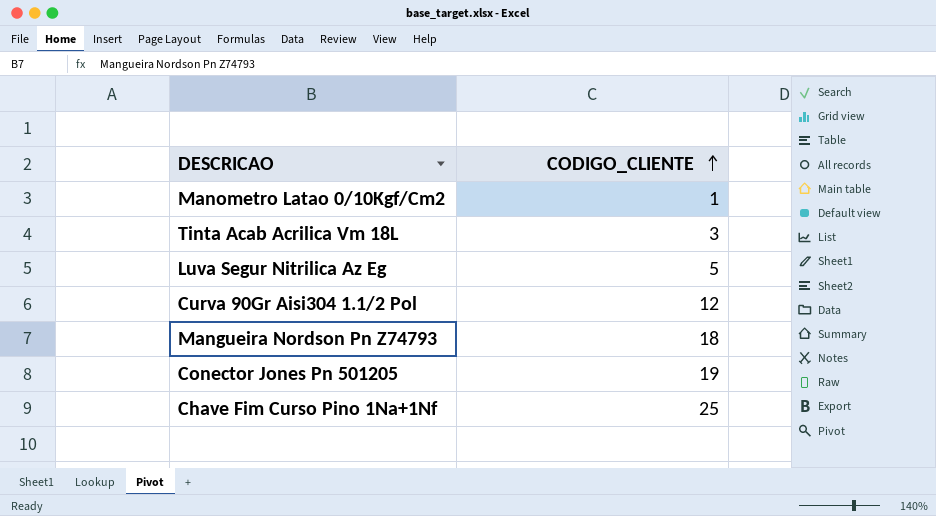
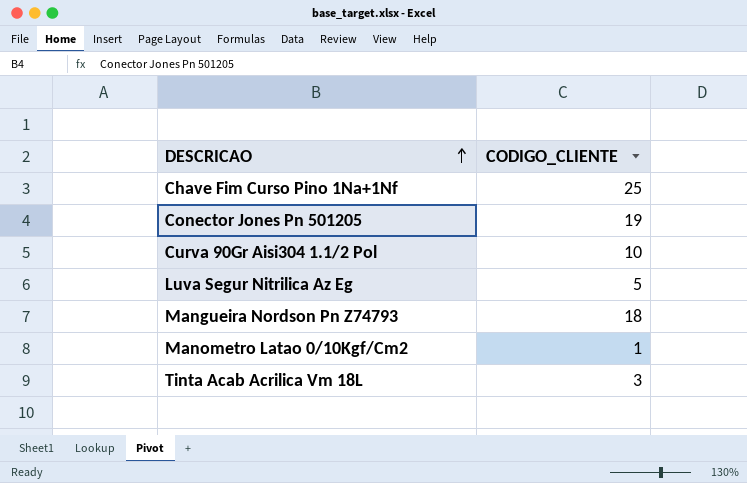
row order: CODIGO_CLIENTE ascending -> DESCRICAO ascending
Curva 90Gr Aisi304 1.1/2 Pol | CODIGO_CLIENTE: 12 -> 10

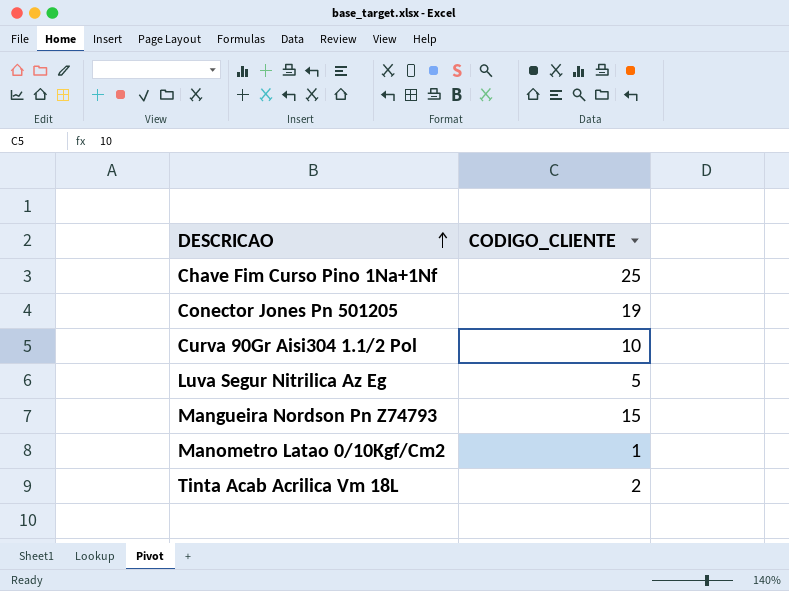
Mangueira Nordson Pn Z74793 | CODIGO_CLIENTE: 18 -> 15
Tinta Acab Acrilica Vm 18L | CODIGO_CLIENTE: 3 -> 2

